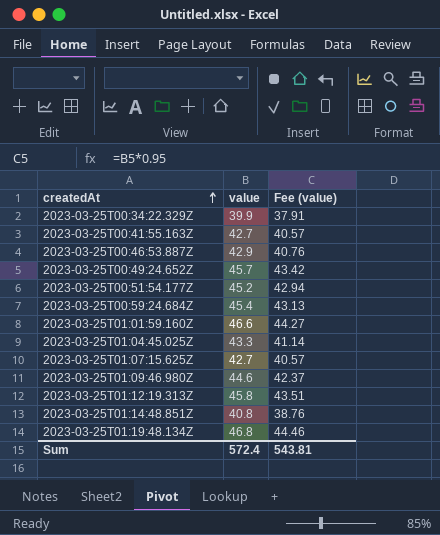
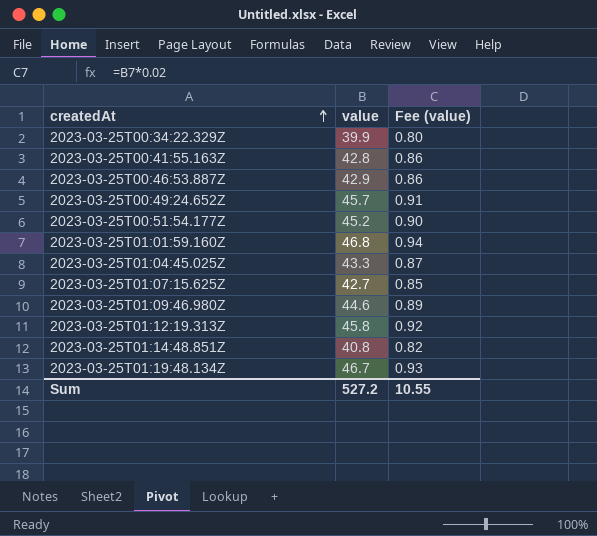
column Fee (value) | formula: [value] * 0.95 -> [value] * 0.02
row 2023-03-25T00:59:24.684Z: 45.4 | 43.13 -> none
2023-03-25T00:41:55.163Z | value: 42.7 -> 42.8
2023-03-25T01:01:59.160Z | value: 46.6 -> 46.8
2023-03-25T01:19:48.134Z | value: 46.8 -> 46.7
Sum | value: 572.4 -> 527.2
Sum | Fee (value): 543.81 -> 10.55

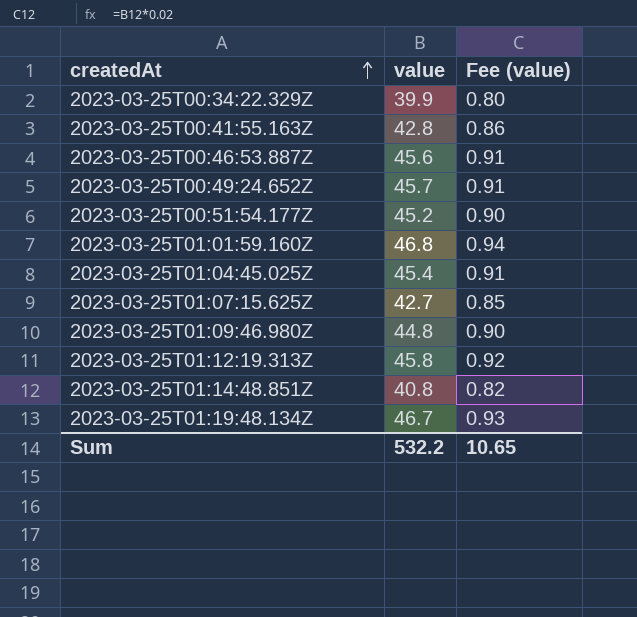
2023-03-25T00:46:53.887Z | value: 42.9 -> 45.6
2023-03-25T00:46:53.887Z | Fee (value): 0.86 -> 0.91
2023-03-25T01:04:45.025Z | value: 43.3 -> 45.4
2023-03-25T01:04:45.025Z | Fee (value): 0.87 -> 0.91
2023-03-25T01:09:46.980Z | value: 44.6 -> 44.8
2023-03-25T01:09:46.980Z | Fee (value): 0.89 -> 0.90
Sum | value: 527.2 -> 532.2
Sum | Fee (value): 10.55 -> 10.65

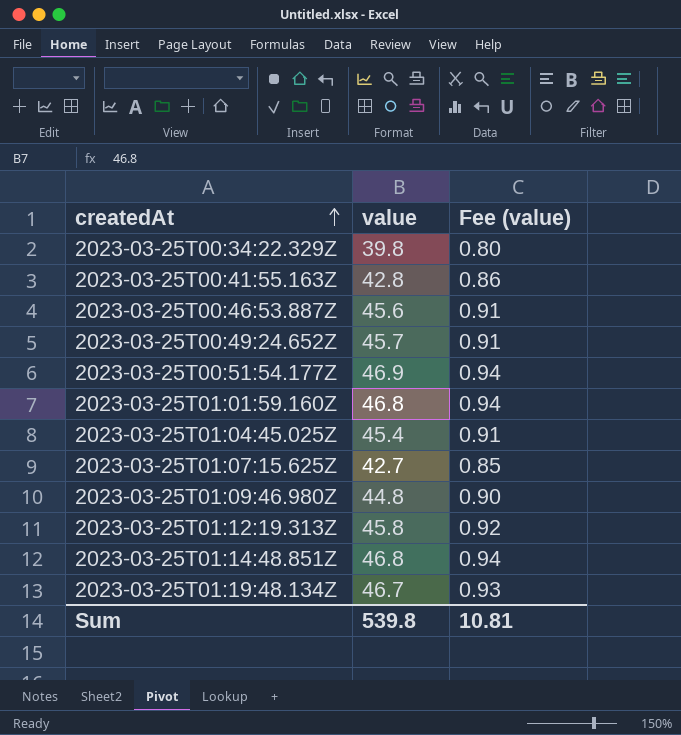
2023-03-25T00:34:22.329Z | value: 39.9 -> 39.8
2023-03-25T00:51:54.177Z | value: 45.2 -> 46.9
2023-03-25T00:51:54.177Z | Fee (value): 0.90 -> 0.94
2023-03-25T01:14:48.851Z | value: 40.8 -> 46.8
2023-03-25T01:14:48.851Z | Fee (value): 0.82 -> 0.94
Sum | value: 532.2 -> 539.8
Sum | Fee (value): 10.65 -> 10.81

